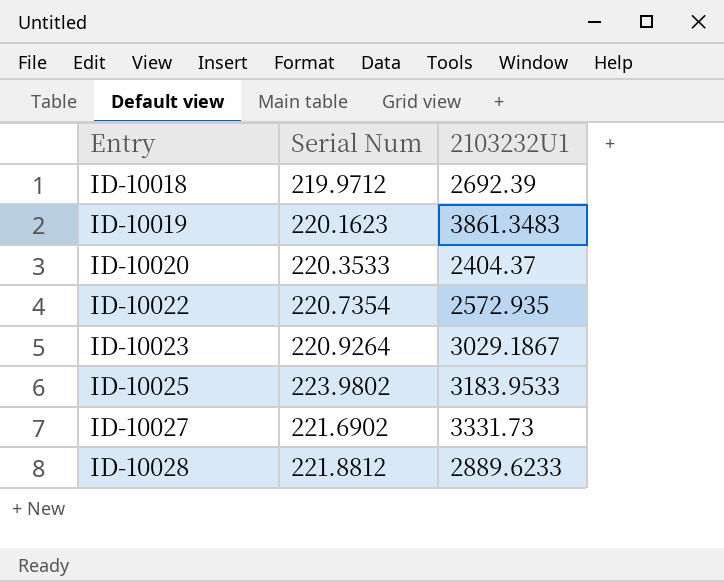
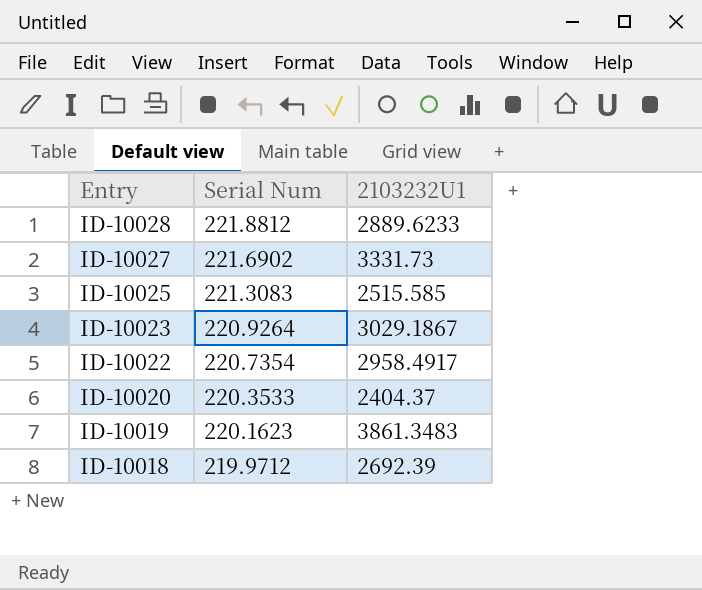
row order: Entry ascending -> Entry descending
ID-10025 | Serial Num: 223.9802 -> 221.3083
ID-10025 | 2103232U1: 3183.9533 -> 2515.585
ID-10022 | 2103232U1: 2572.935 -> 2958.4917

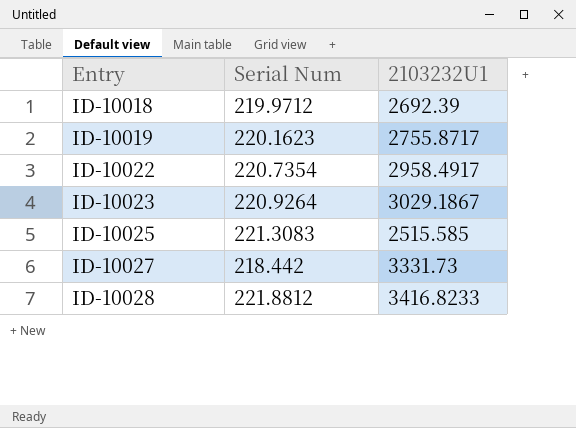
row order: Entry descending -> Entry ascending
row ID-10020: 220.3533 | 2404.37 -> none
ID-10019 | 2103232U1: 3861.3483 -> 2755.8717
ID-10027 | Serial Num: 221.6902 -> 218.442
ID-10028 | 2103232U1: 2889.6233 -> 3416.8233

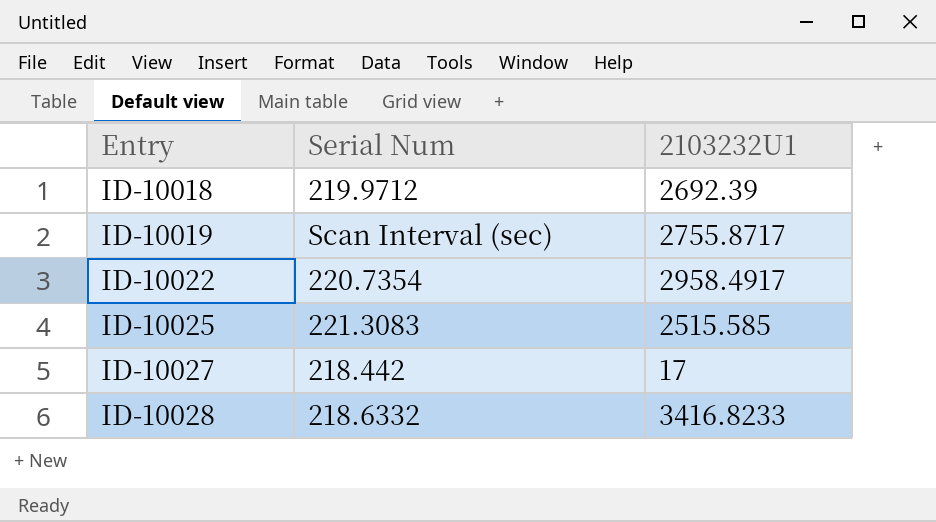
row ID-10023: 220.9264 | 3029.1867 -> none
ID-10019 | Serial Num: 220.1623 -> Scan Interval (sec)
ID-10027 | 2103232U1: 3331.73 -> 17
ID-10028 | Serial Num: 221.8812 -> 218.6332

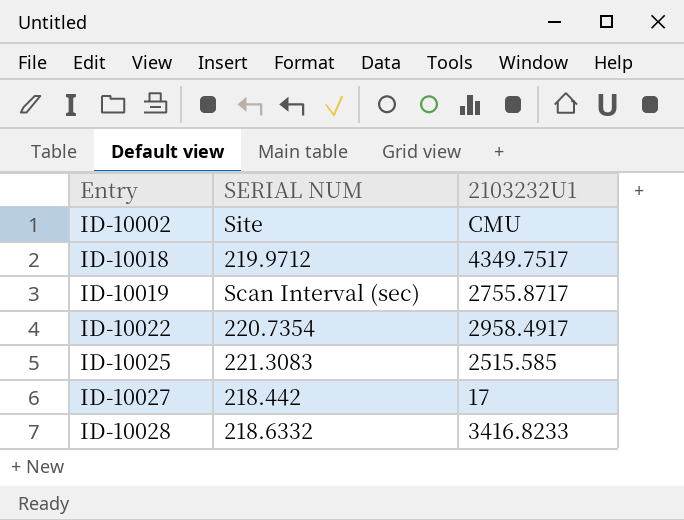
column name: Serial Num -> SERIAL NUM
row ID-10002: none -> Site | CMU
ID-10018 | 2103232U1: 2692.39 -> 4349.7517

